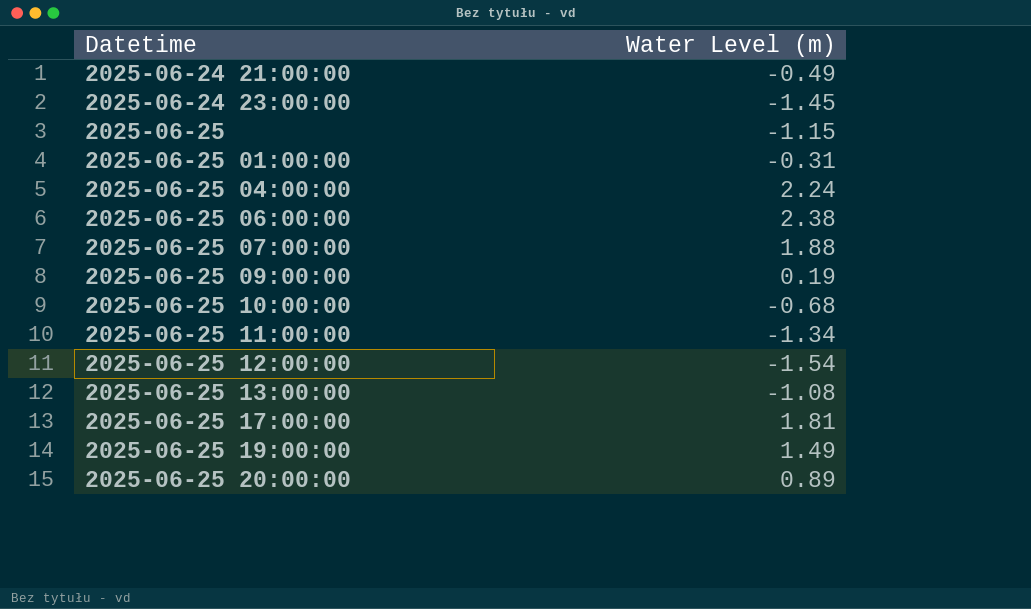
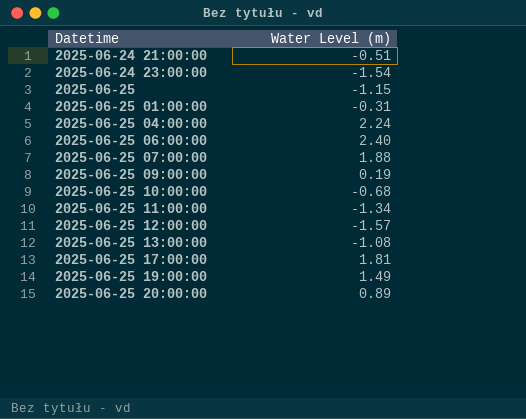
2025-06-24 21:00:00 | Water Level (m): -0.49 -> -0.51
2025-06-24 23:00:00 | Water Level (m): -1.45 -> -1.54
2025-06-25 06:00:00 | Water Level (m): 2.38 -> 2.40
2025-06-25 12:00:00 | Water Level (m): -1.54 -> -1.57

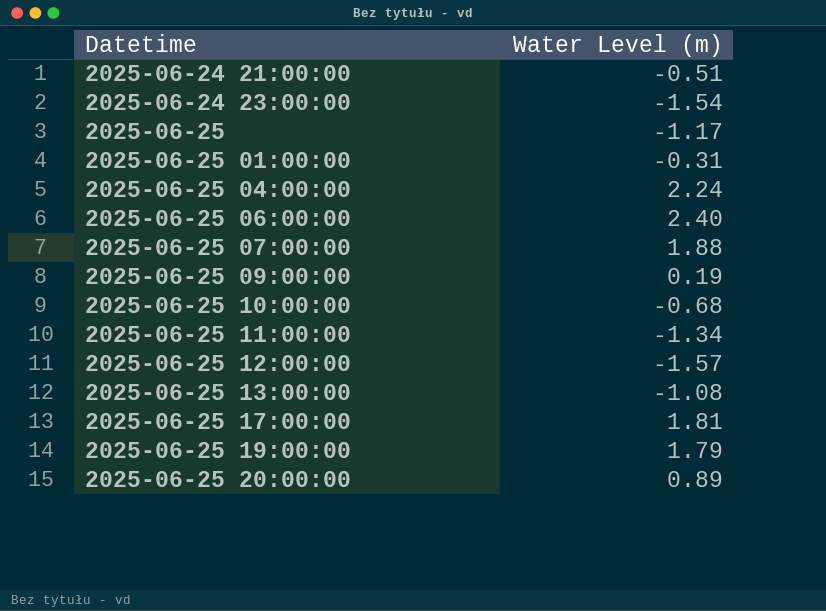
2025-06-25 | Water Level (m): -1.15 -> -1.17
2025-06-25 19:00:00 | Water Level (m): 1.49 -> 1.79

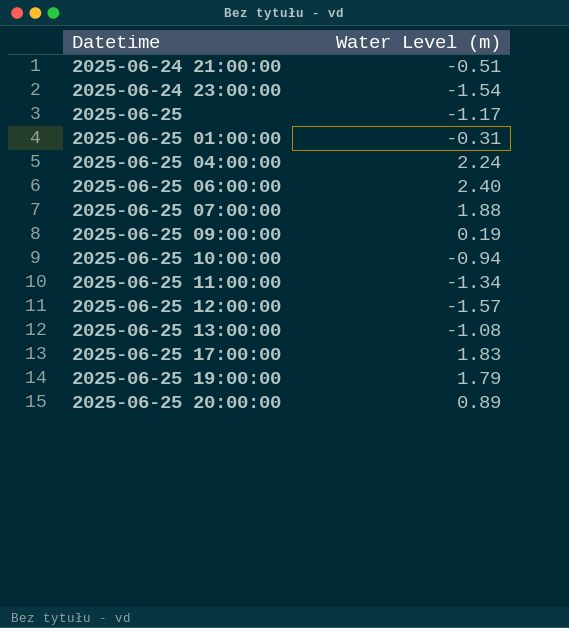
2025-06-25 10:00:00 | Water Level (m): -0.68 -> -0.94
2025-06-25 17:00:00 | Water Level (m): 1.81 -> 1.83

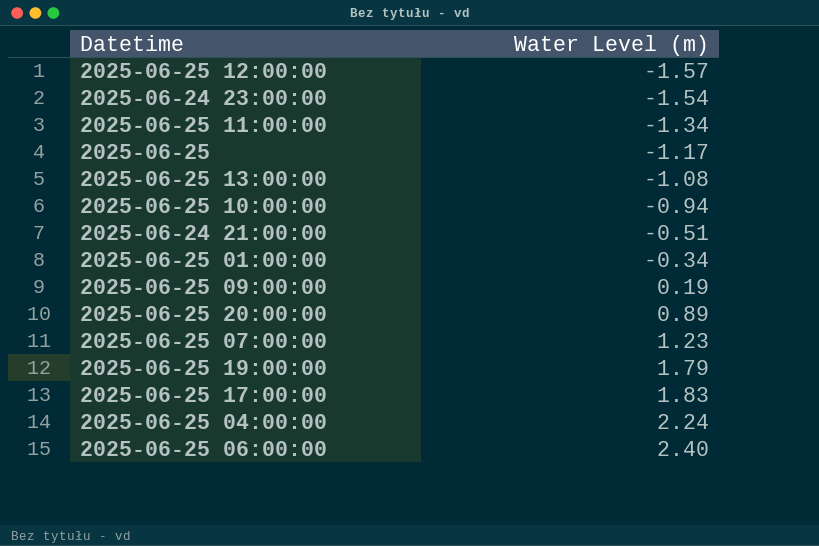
row order: Datetime ascending -> Water Level (m) ascending
2025-06-25 01:00:00 | Water Level (m): -0.31 -> -0.34
2025-06-25 07:00:00 | Water Level (m): 1.88 -> 1.23

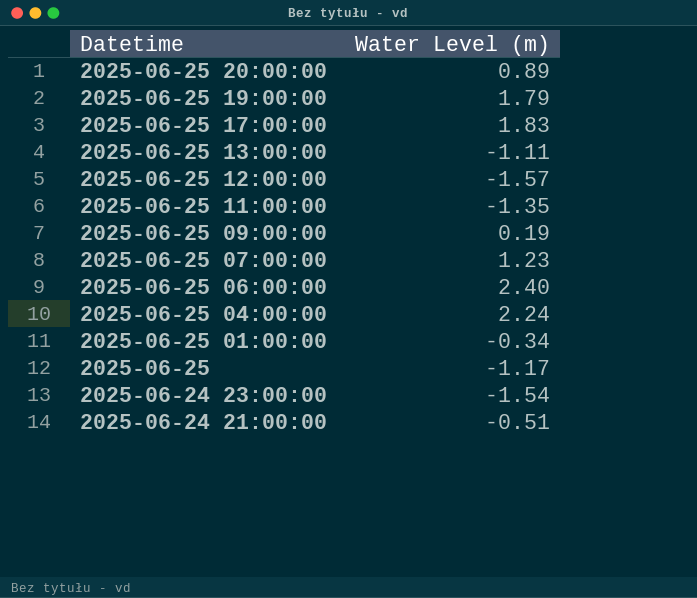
row order: Water Level (m) ascending -> Datetime descending
row 2025-06-25 10:00:00: -0.94 -> none
2025-06-25 13:00:00 | Water Level (m): -1.08 -> -1.11
2025-06-25 11:00:00 | Water Level (m): -1.34 -> -1.35

